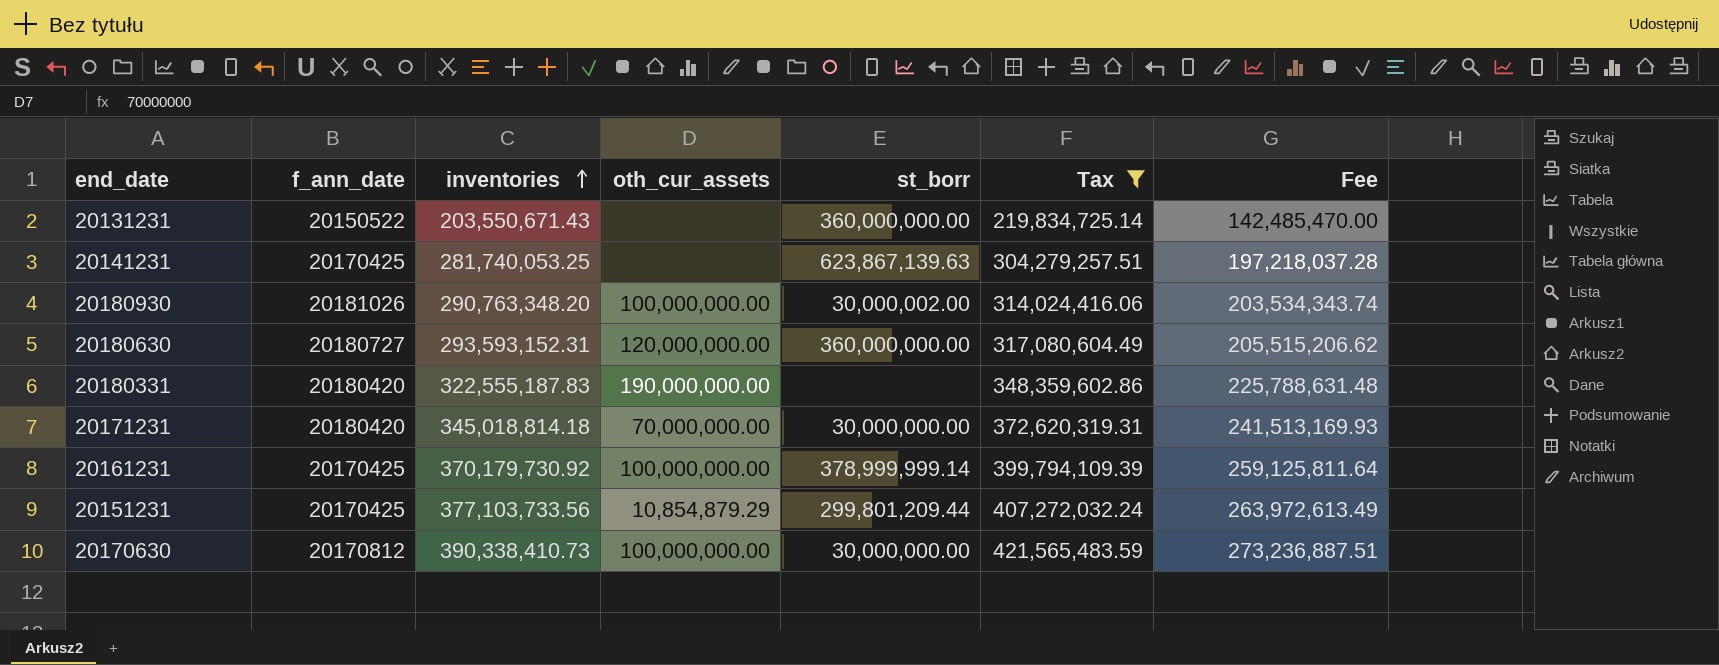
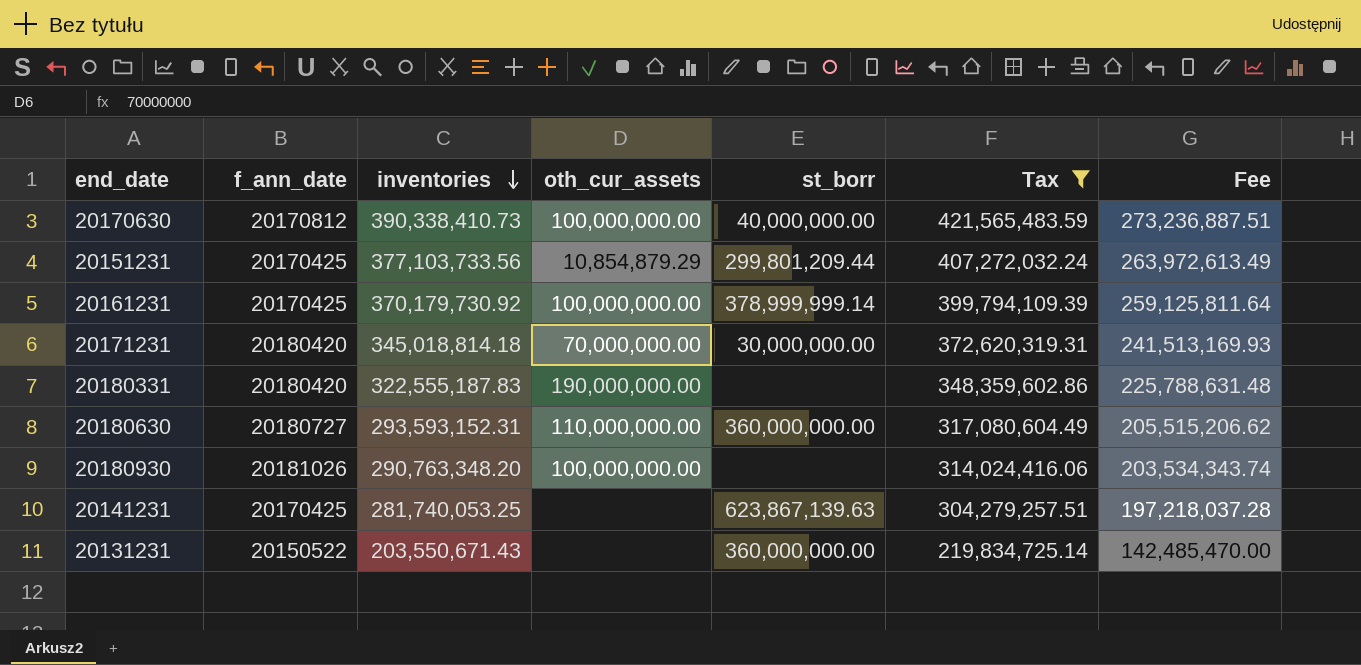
row order: inventories ascending -> inventories descending
20170630 | st_borr: 30,000,000.00 -> 40,000,000.00
20180630 | oth_cur_assets: 120,000,000.00 -> 110,000,000.00
20180930 | st_borr: 30,000,002.00 -> none

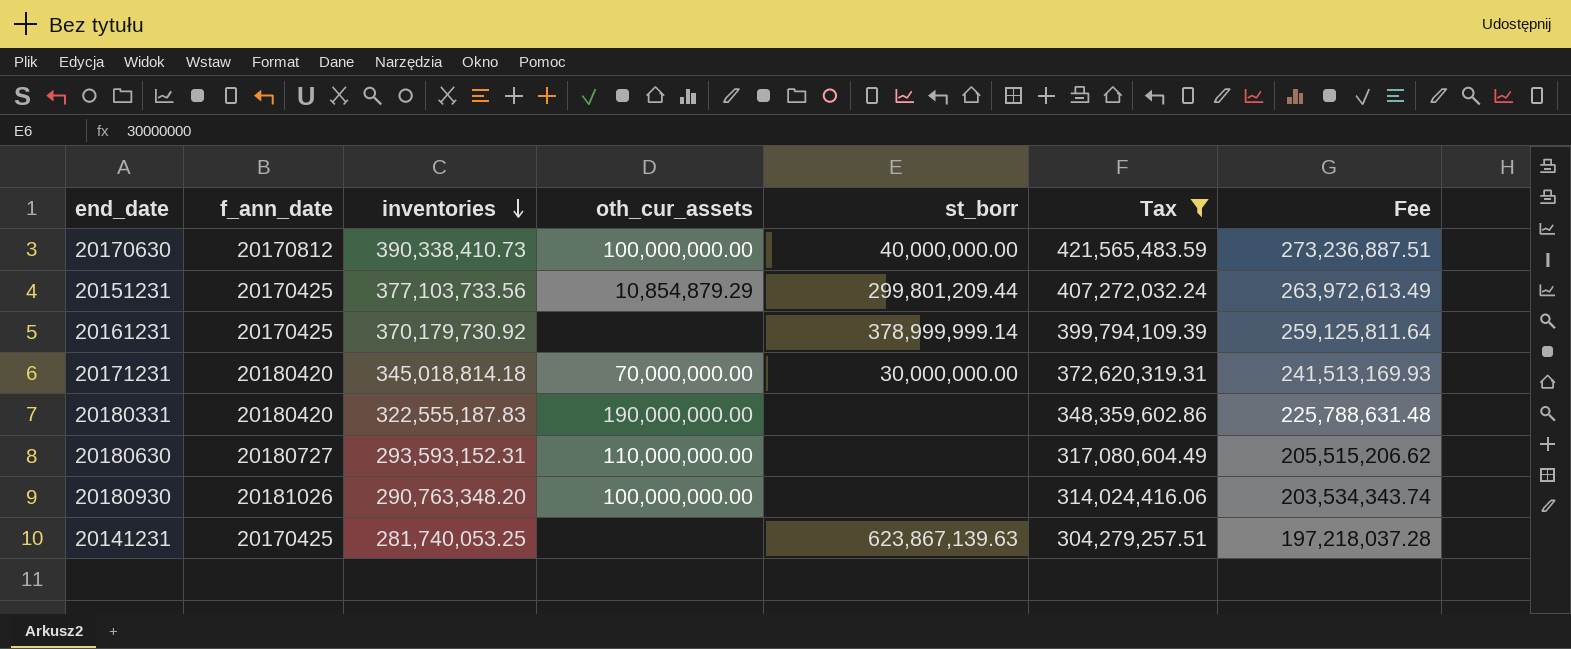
row 20131231: 20150522 | 203,550,671.43 | none | 360,000,000.00 | 219,834,725.14 | 142,485,470.00 -> none
20161231 | oth_cur_assets: 100,000,000.00 -> none
20180630 | st_borr: 360,000,000.00 -> none

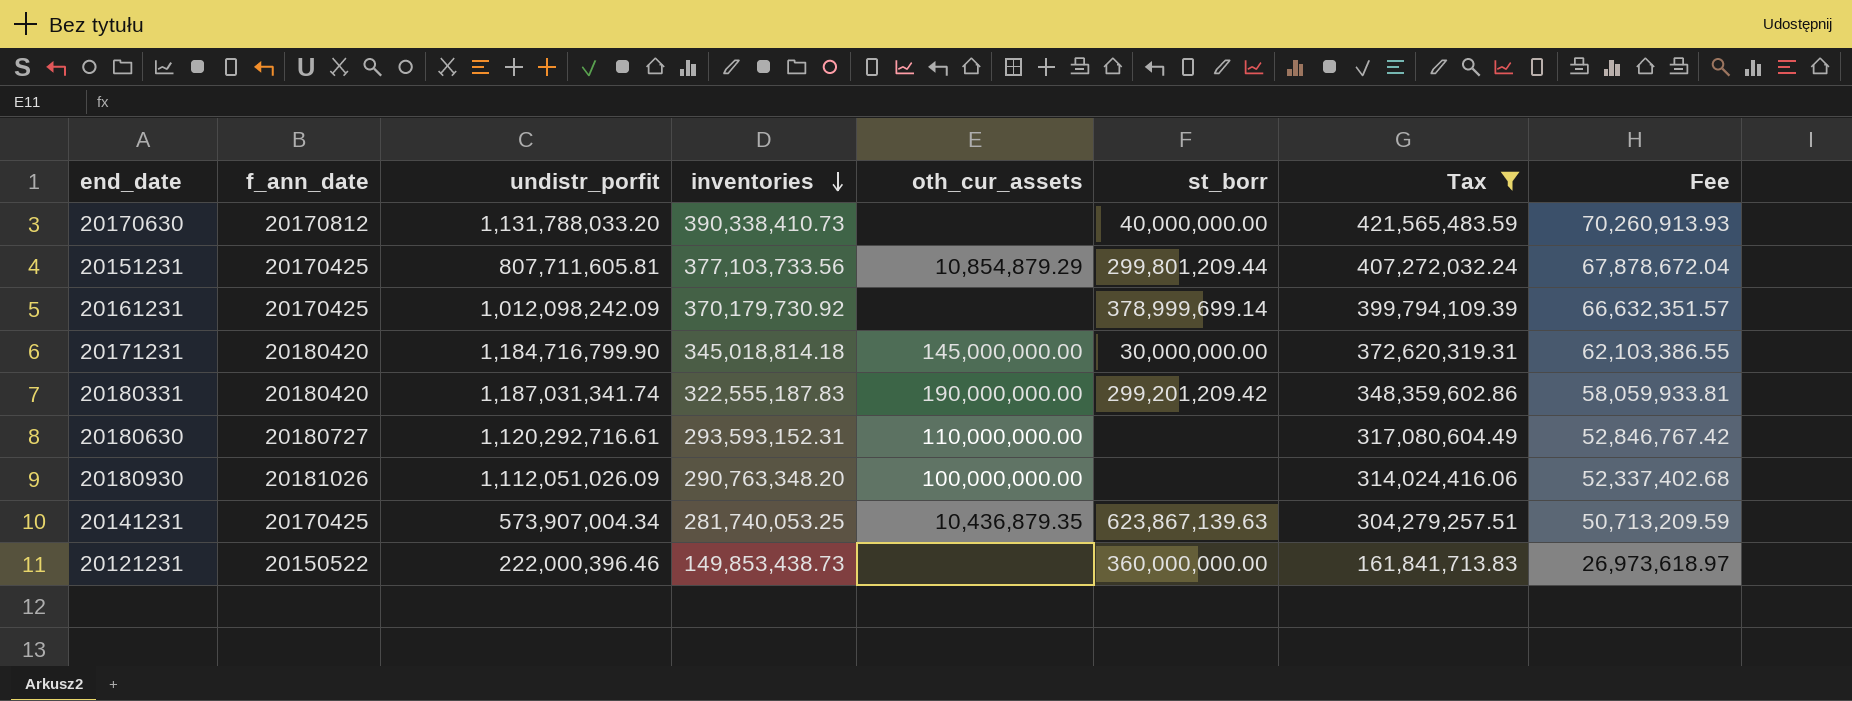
column undistr_porfit | position: none -> 3
column Fee | formula: [inventories] * 0.7 -> [inventories] * 0.18
20170630 | oth_cur_assets: 100,000,000.00 -> none
20161231 | st_borr: 378,999,999.14 -> 378,999,699.14
20171231 | oth_cur_assets: 70,000,000.00 -> 145,000,000.00
20180331 | st_borr: none -> 299,201,209.42
20141231 | oth_cur_assets: none -> 10,436,879.35
row 20121231: none -> 20150522 | 222,000,396.46 | 149,853,438.73 | none | 360,000,000.00 | 161,841,713.83 | 26,973,618.97

